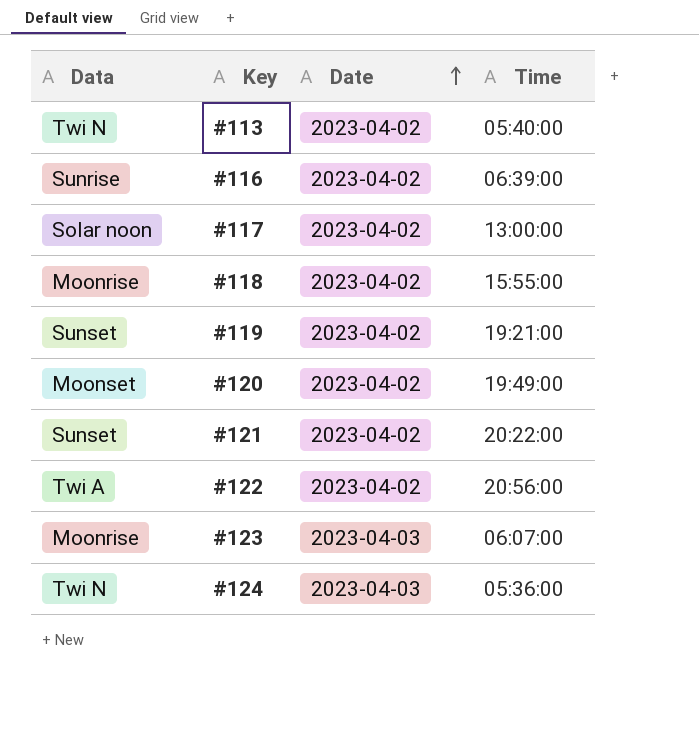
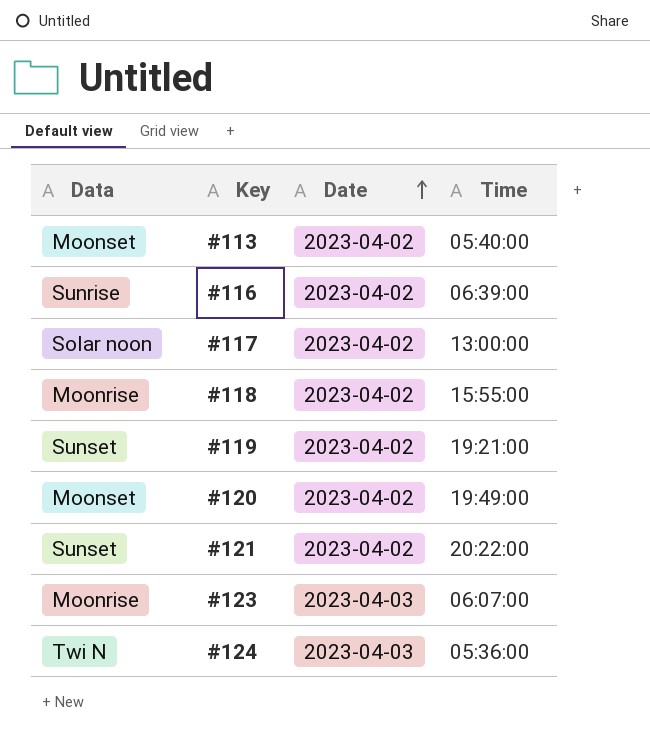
row #122: Twi A | 2023-04-02 | 20:56:00 -> none
#113 | Data: Twi N -> Moonset

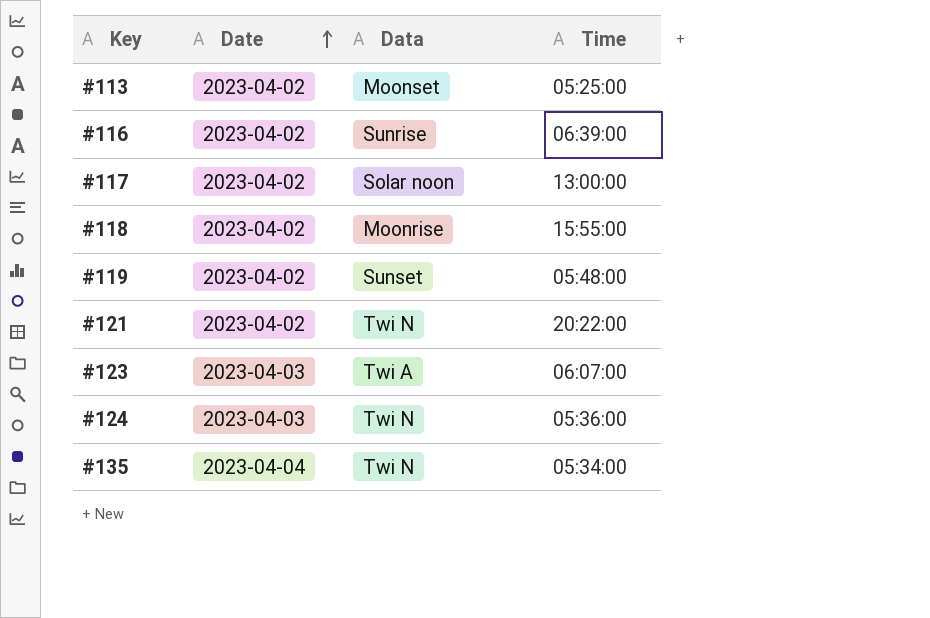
column Data | position: 1 -> 3
row #120: Moonset | 2023-04-02 | 19:49:00 -> none
#113 | Time: 05:40:00 -> 05:25:00
#119 | Time: 19:21:00 -> 05:48:00
#121 | Data: Sunset -> Twi N
#123 | Data: Moonrise -> Twi A
row #135: none -> 2023-04-04 | Twi N | 05:34:00

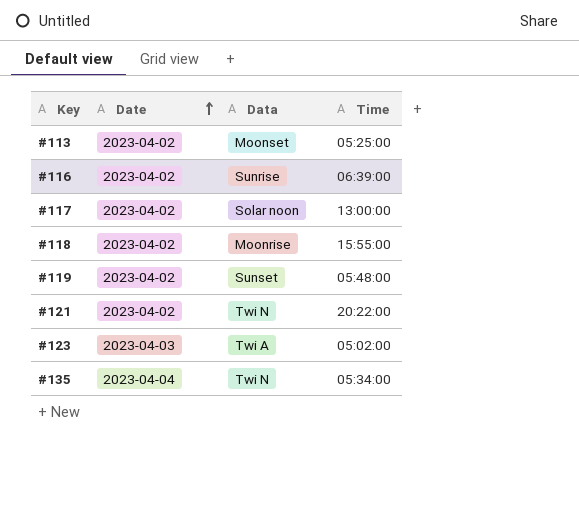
row #124: 2023-04-03 | Twi N | 05:36:00 -> none
#123 | Time: 06:07:00 -> 05:02:00

